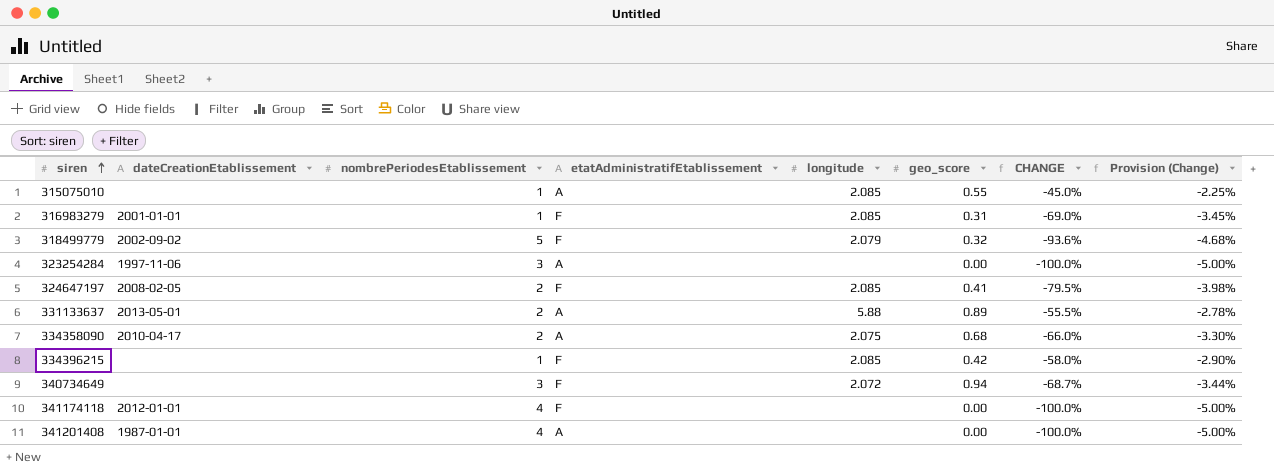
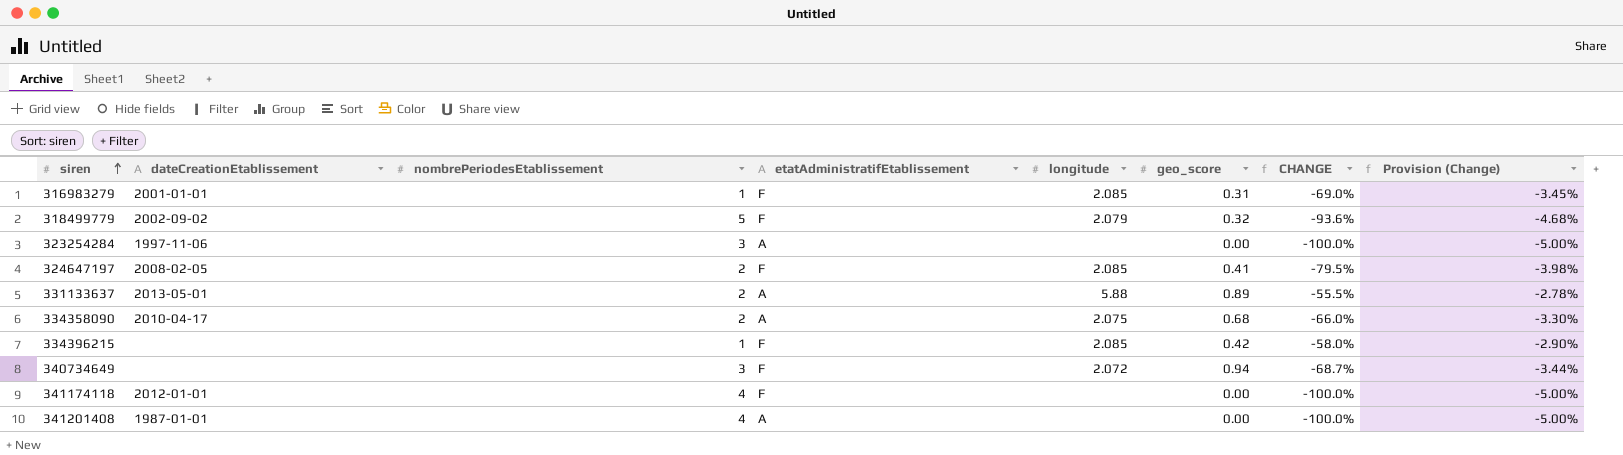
row 315075010: none | 1 | A | 2.085 | 0.55 | -45.0% | -2.25% -> none

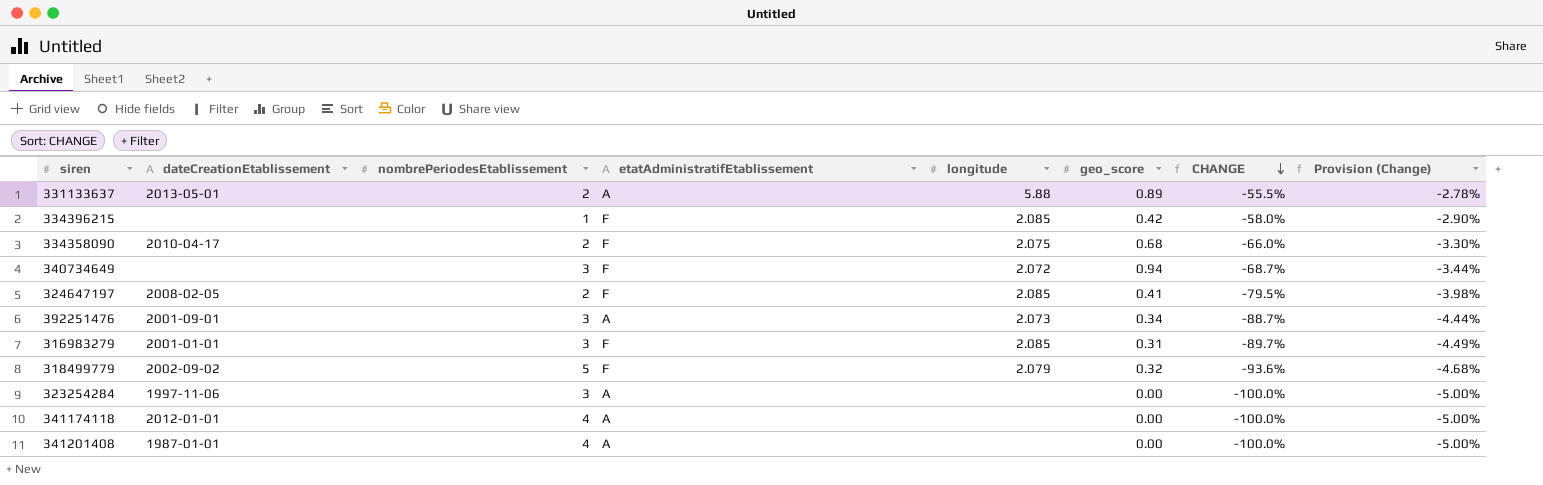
row order: siren ascending -> CHANGE descending
334358090 | etatAdministratifEtablissement: A -> F
row 392251476: none -> 2001-09-01 | 3 | A | 2.073 | 0.34 | -88.7% | -4.44%
316983279 | nombrePeriodesEtablissement: 1 -> 3
316983279 | CHANGE: -69.0% -> -89.7%
316983279 | Provision (Change): -3.45% -> -4.49%
341174118 | etatAdministratifEtablissement: F -> A

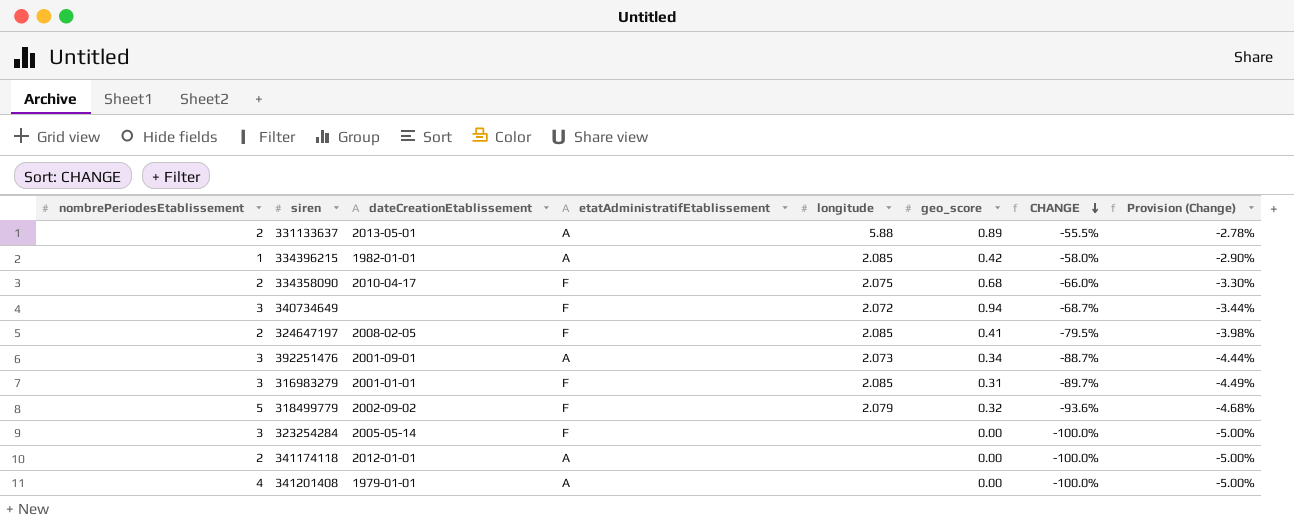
column nombrePeriodesEtablissement | position: 3 -> 1
334396215 | dateCreationEtablissement: none -> 1982-01-01
334396215 | etatAdministratifEtablissement: F -> A
323254284 | dateCreationEtablissement: 1997-11-06 -> 2005-05-14
323254284 | etatAdministratifEtablissement: A -> F
341174118 | nombrePeriodesEtablissement: 4 -> 2
341201408 | dateCreationEtablissement: 1987-01-01 -> 1979-01-01

